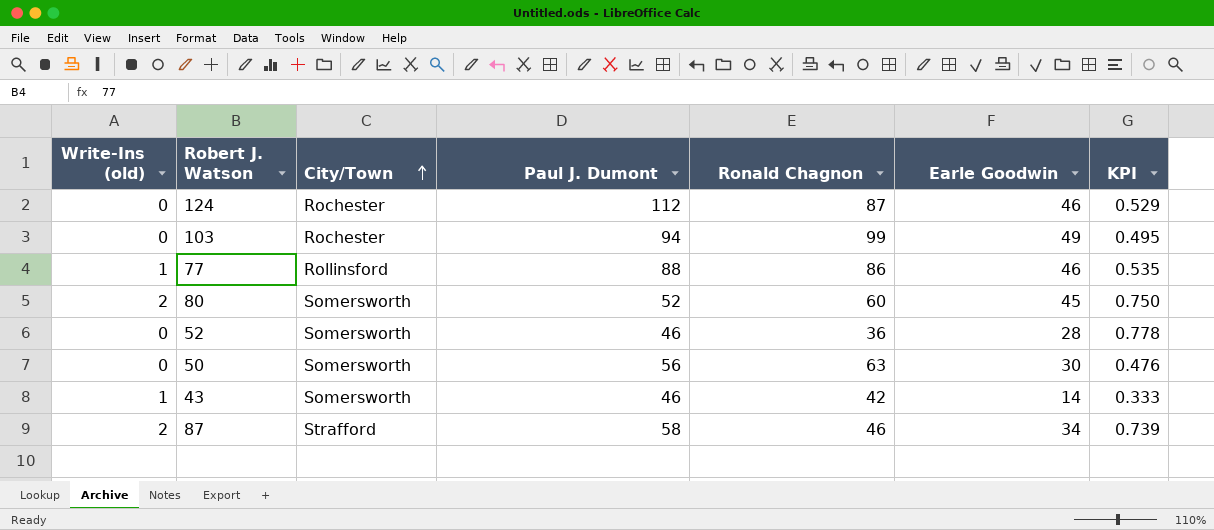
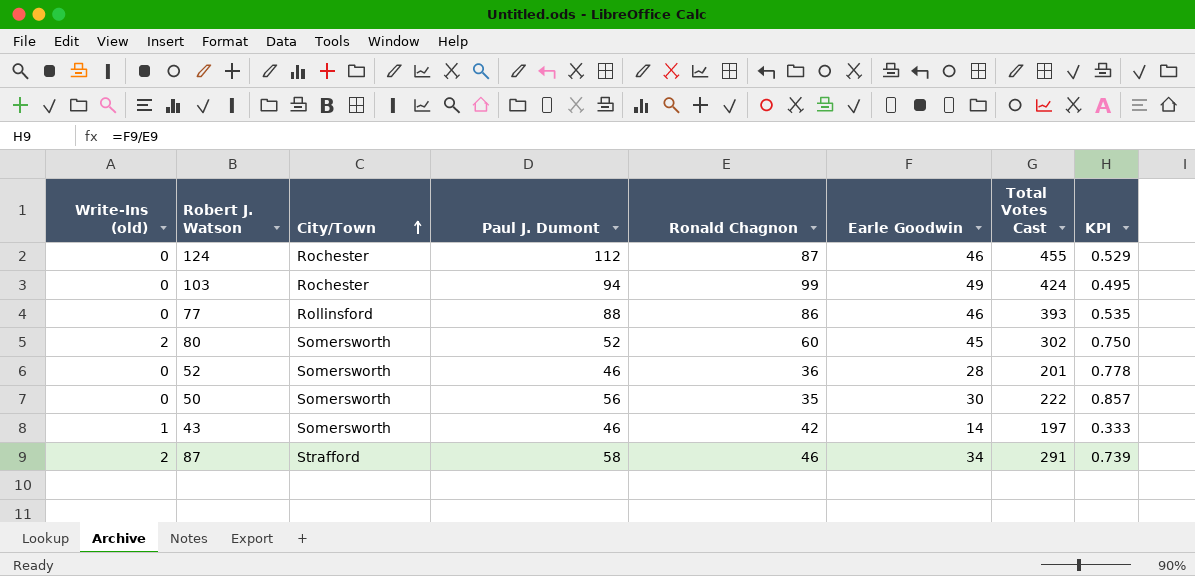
column Total Votes Cast | position: none -> 7
77 | Write-Ins (old): 1 -> 0
50 | Ronald Chagnon: 63 -> 35
50 | KPI: 0.476 -> 0.857

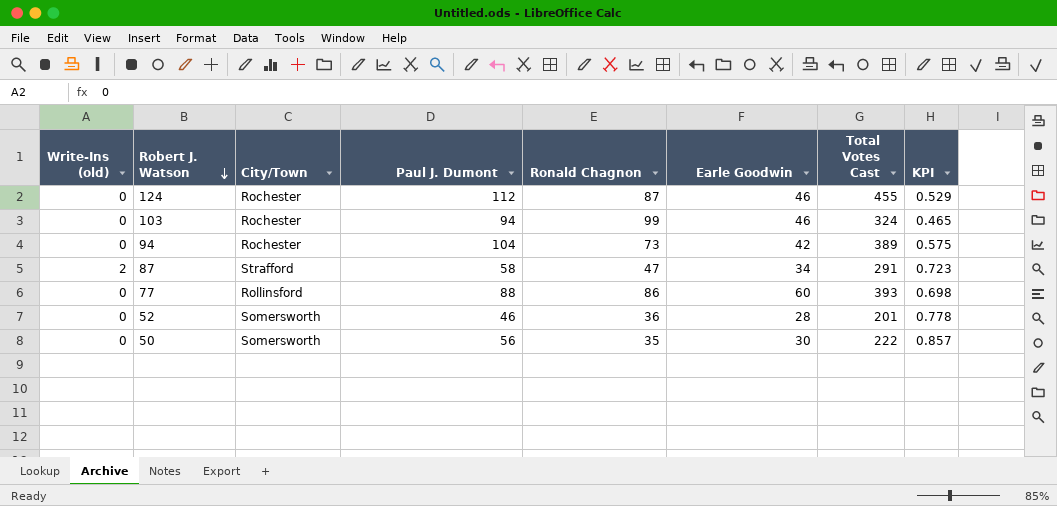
row order: City/Town ascending -> Robert J. Watson descending
row 80: 2 | Somersworth | 52 | 60 | 45 | 302 | 0.750 -> none
row 43: 1 | Somersworth | 46 | 42 | 14 | 197 | 0.333 -> none
103 | Earle Goodwin: 49 -> 46
103 | Total Votes Cast: 424 -> 324
103 | KPI: 0.495 -> 0.465
row 94: none -> 0 | Rochester | 104 | 73 | 42 | 389 | 0.575
87 | Ronald Chagnon: 46 -> 47
87 | KPI: 0.739 -> 0.723
77 | Earle Goodwin: 46 -> 60
77 | KPI: 0.535 -> 0.698

